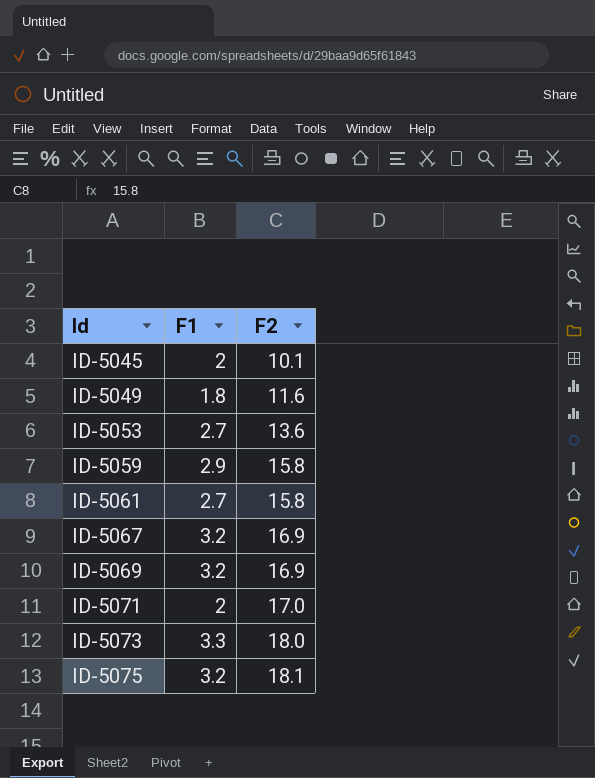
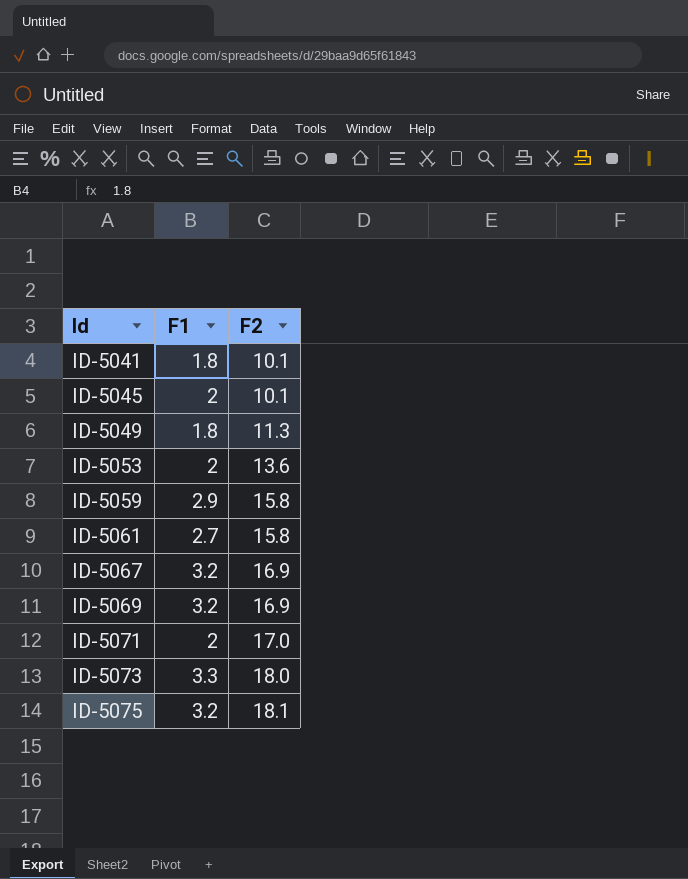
row ID-5041: none -> 1.8 | 10.1
ID-5049 | F2: 11.6 -> 11.3
ID-5053 | F1: 2.7 -> 2

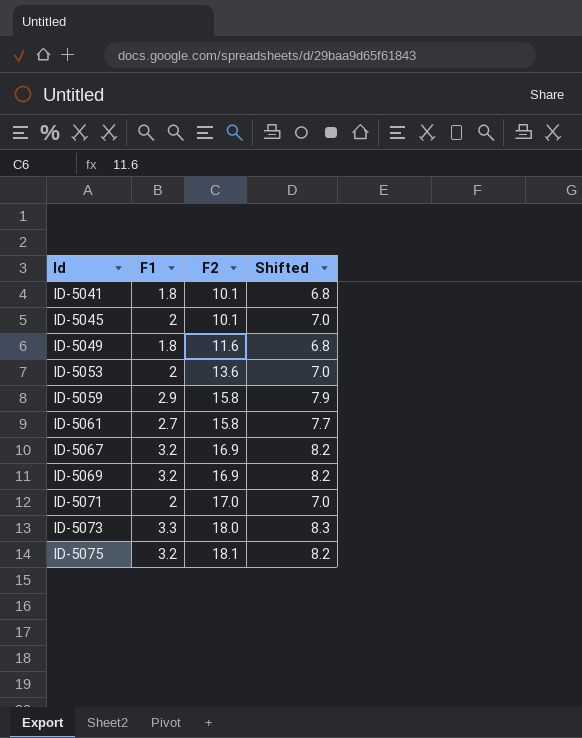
column Shifted | formula: none -> [F1] + 5
ID-5049 | F2: 11.3 -> 11.6

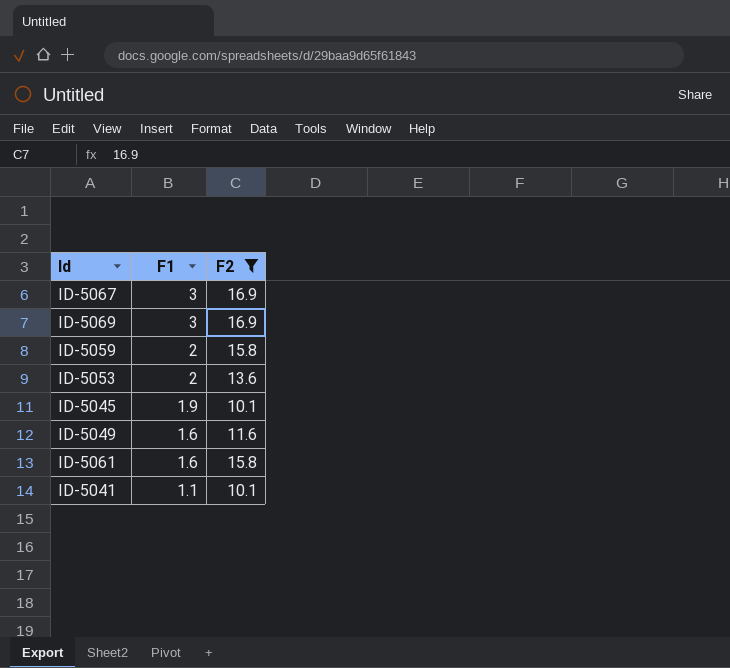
filter: none -> F2 <= 16.9
row order: Id ascending -> F1 descending
column Shifted | formula: [F1] + 5 -> none
ID-5067 | F1: 3.2 -> 3
ID-5069 | F1: 3.2 -> 3
ID-5059 | F1: 2.9 -> 2
ID-5045 | F1: 2 -> 1.9
ID-5049 | F1: 1.8 -> 1.6
ID-5061 | F1: 2.7 -> 1.6
ID-5041 | F1: 1.8 -> 1.1

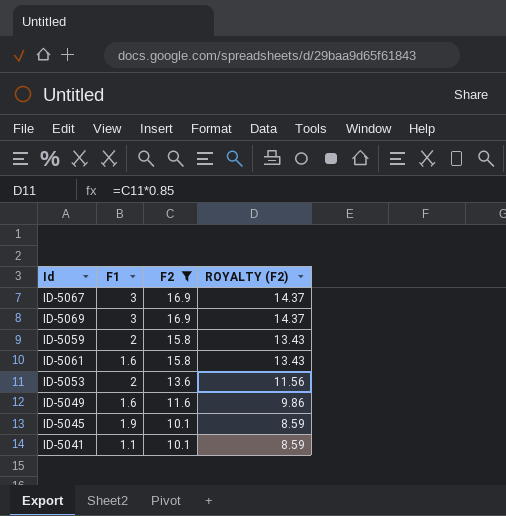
row order: F1 descending -> F2 descending
column ROYALTY (F2) | formula: none -> [F2] * 0.85

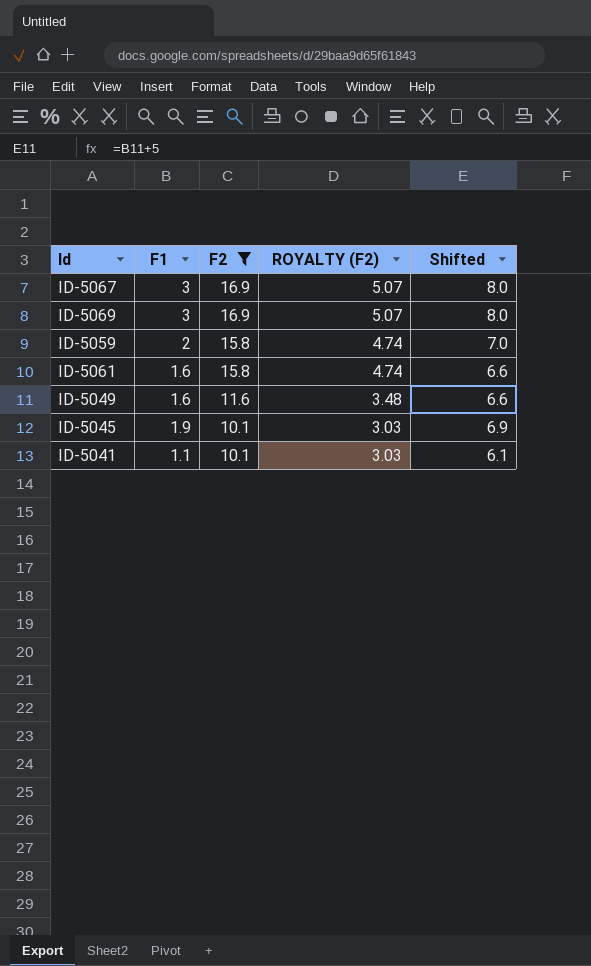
column ROYALTY (F2) | formula: [F2] * 0.85 -> [F2] * 0.3
column Shifted | formula: none -> [F1] + 5
row ID-5053: 2 | 13.6 | 11.56 -> none

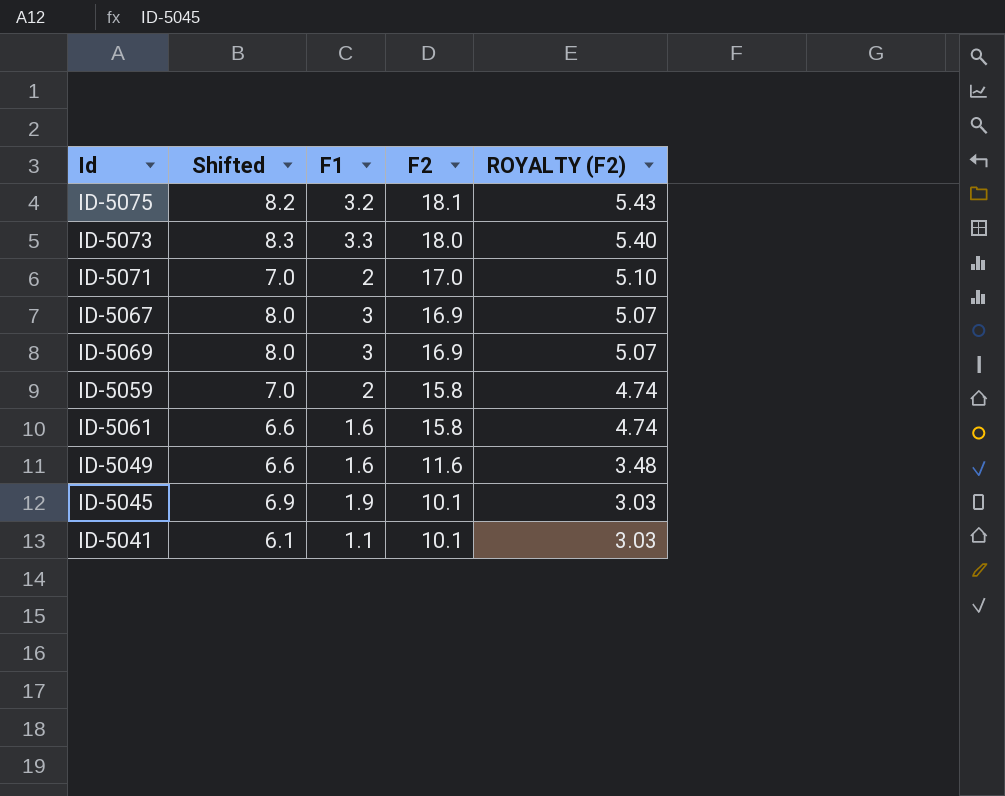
filter: F2 <= 16.9 -> none
column Shifted | position: 5 -> 2

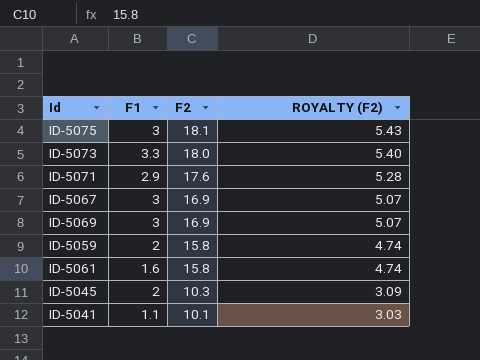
column Shifted | formula: [F1] + 5 -> none
row ID-5049: 6.6 | 1.6 | 11.6 | 3.48 -> none
ID-5075 | F1: 3.2 -> 3
ID-5071 | F1: 2 -> 2.9
ID-5071 | F2: 17.0 -> 17.6
ID-5071 | ROYALTY (F2): 5.10 -> 5.28
ID-5045 | F1: 1.9 -> 2
ID-5045 | F2: 10.1 -> 10.3
ID-5045 | ROYALTY (F2): 3.03 -> 3.09

